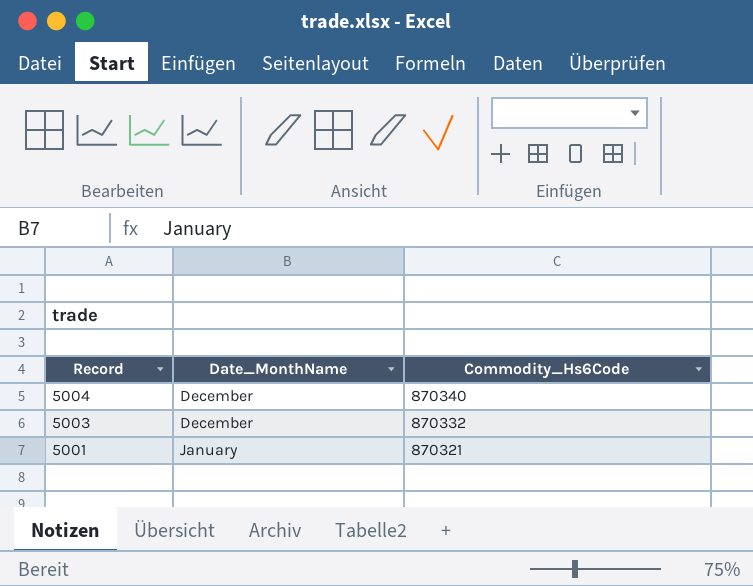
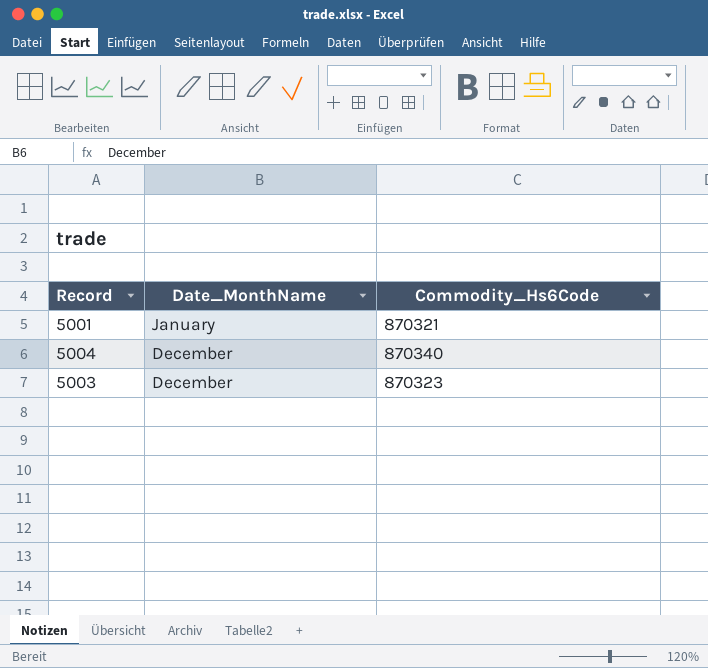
row order: Record descending -> Date_MonthName ascending
5003 | Commodity_Hs6Code: 870332 -> 870323

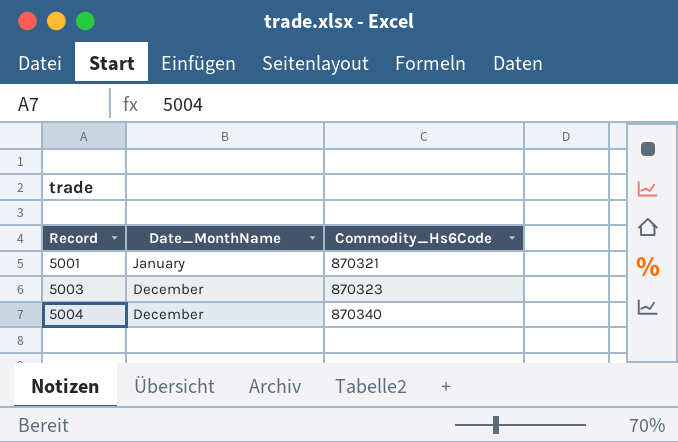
row order: Date_MonthName ascending -> Record ascending

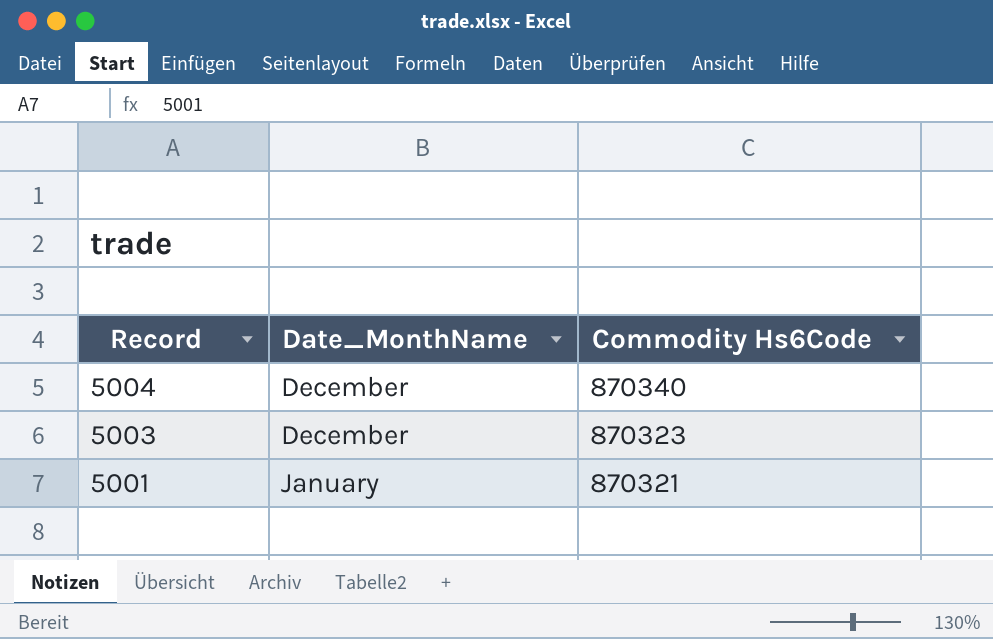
row order: Record ascending -> Record descending
column name: Commodity_Hs6Code -> Commodity Hs6Code

